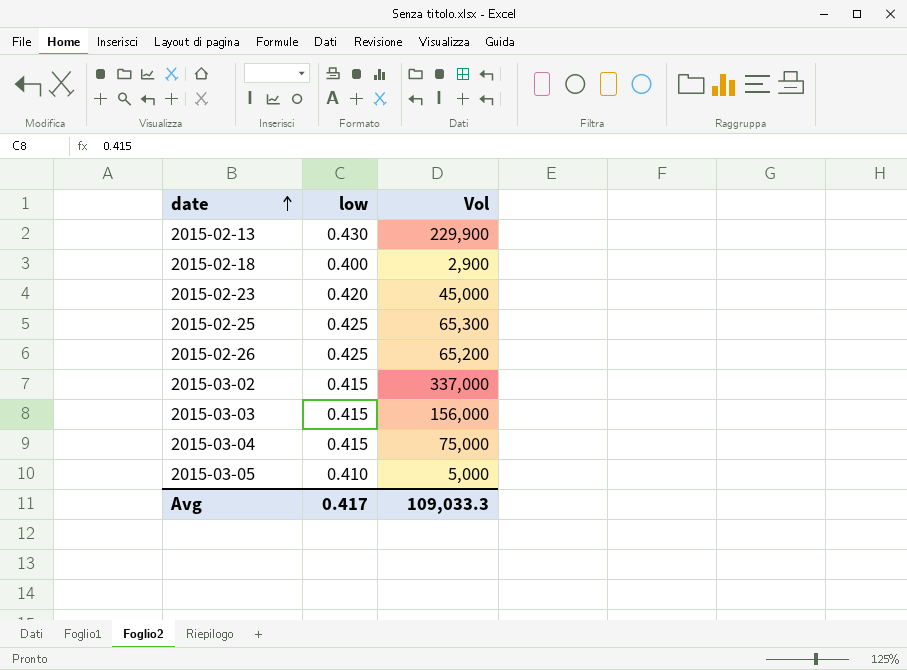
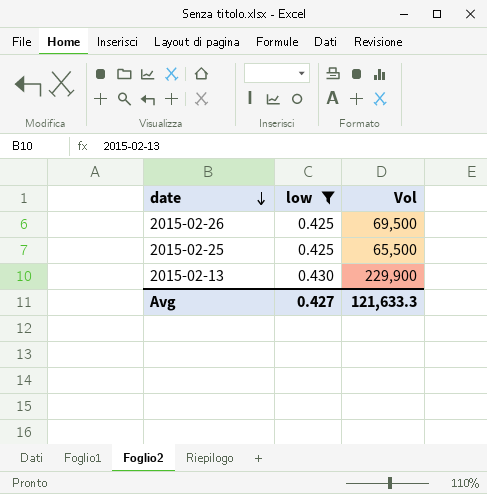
filter: none -> low >= 0.425
row order: date ascending -> date descending
2015-02-26 | Vol: 65,200 -> 69,500
2015-02-25 | Vol: 65,300 -> 65,500
Avg | low: 0.417 -> 0.427
Avg | Vol: 109,033.3 -> 121,633.3

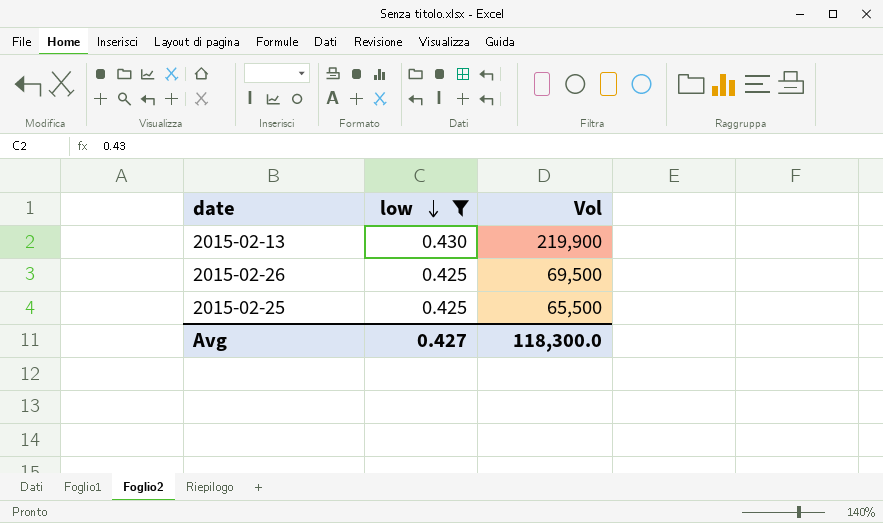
row order: date descending -> low descending
2015-02-13 | Vol: 229,900 -> 219,900
Avg | Vol: 121,633.3 -> 118,300.0

